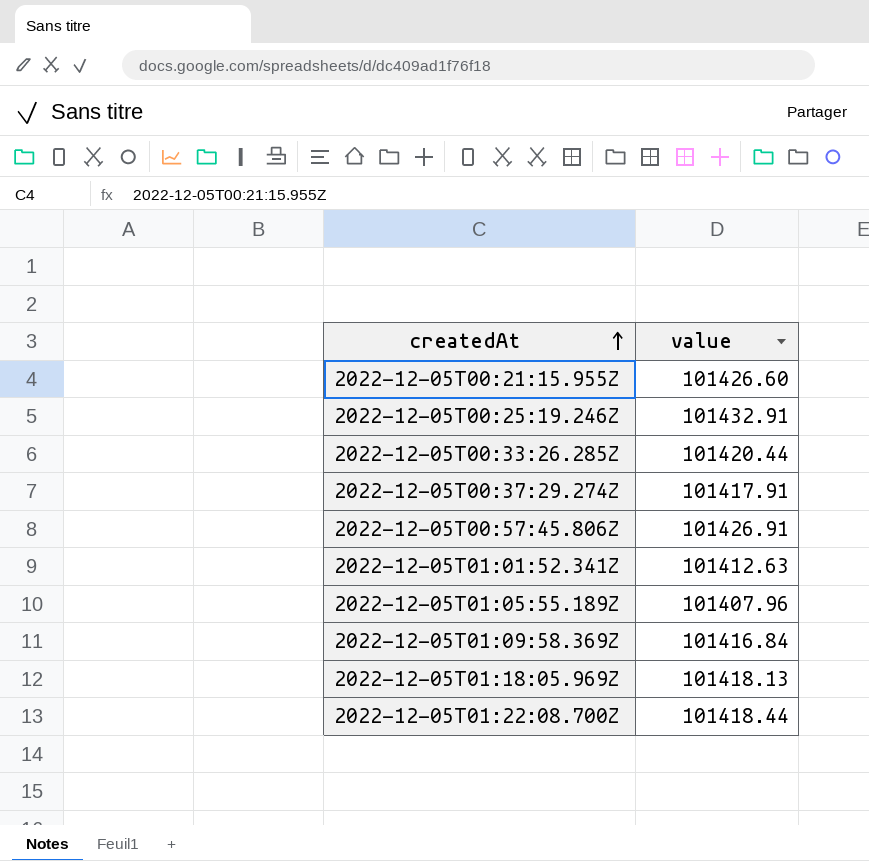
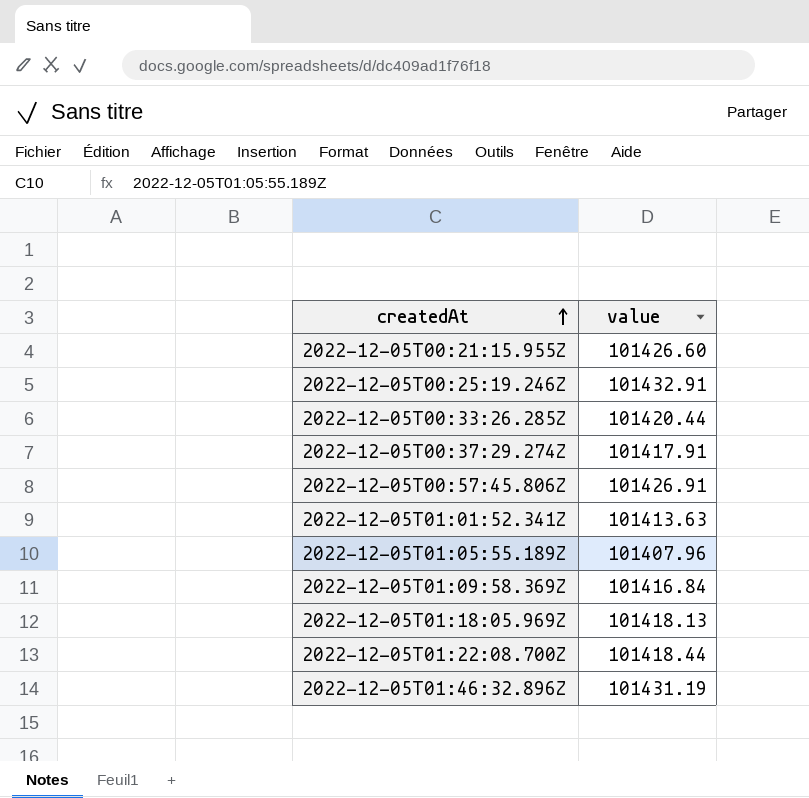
2022-12-05T01:01:52.341Z | value: 101412.63 -> 101413.63
row 2022-12-05T01:46:32.896Z: none -> 101431.19

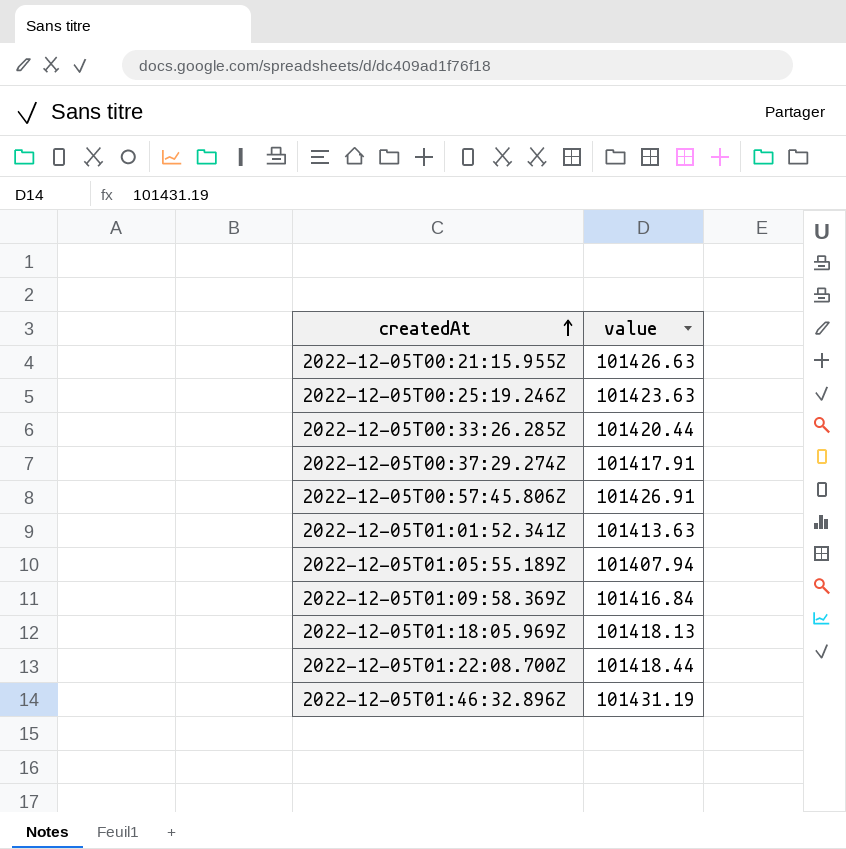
2022-12-05T00:21:15.955Z | value: 101426.60 -> 101426.63
2022-12-05T00:25:19.246Z | value: 101432.91 -> 101423.63
2022-12-05T01:05:55.189Z | value: 101407.96 -> 101407.94

